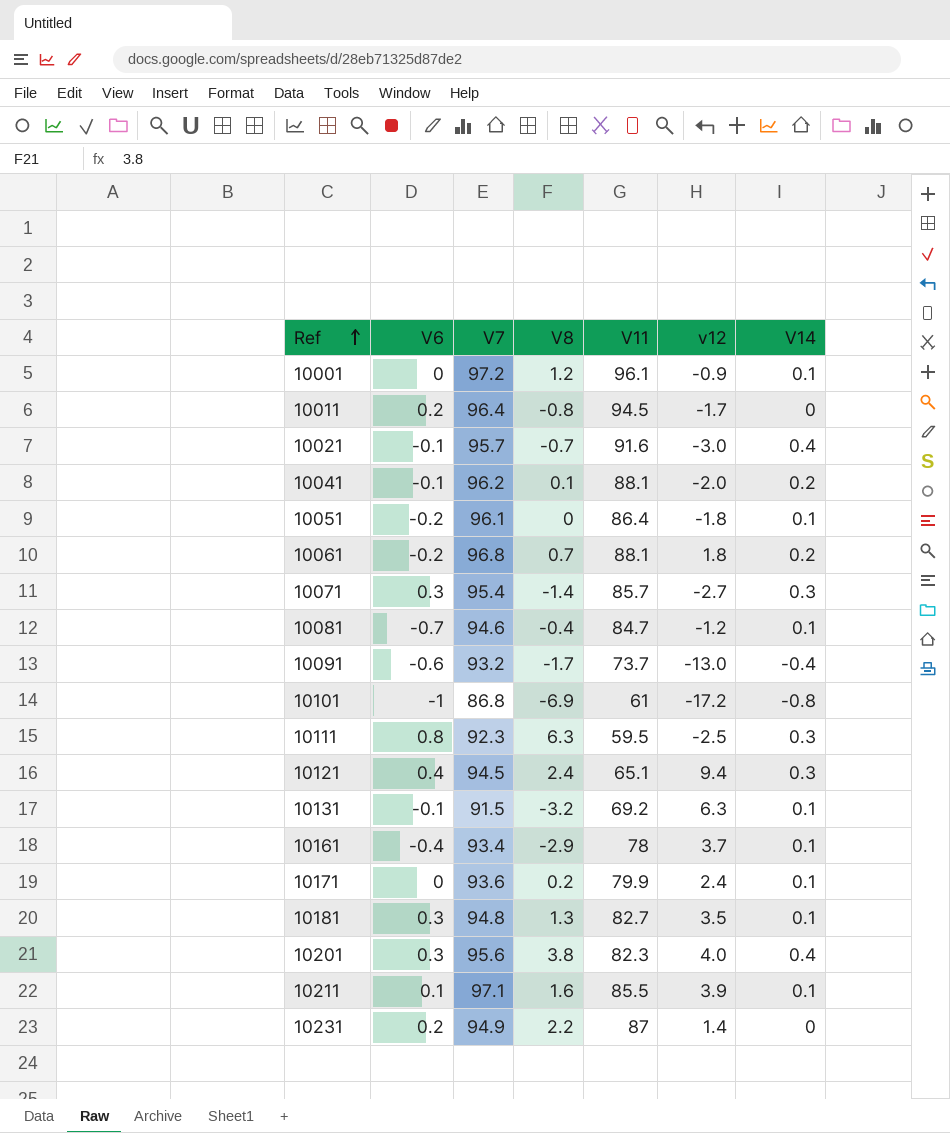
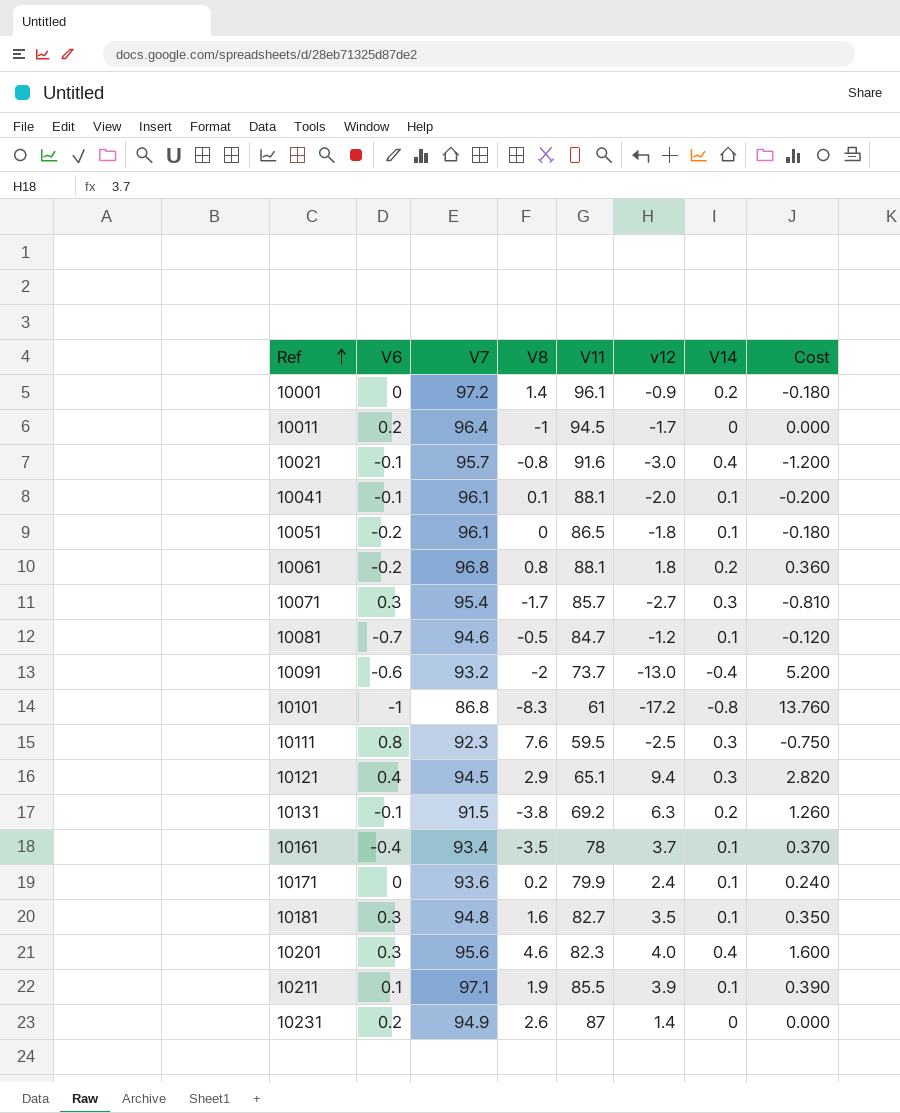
column Cost | formula: none -> [v12] * [V14]
10001 | V8: 1.2 -> 1.4
10001 | V14: 0.1 -> 0.2
10011 | V8: -0.8 -> -1
10021 | V8: -0.7 -> -0.8
10041 | V7: 96.2 -> 96.1
10041 | V14: 0.2 -> 0.1
10051 | V11: 86.4 -> 86.5
10061 | V8: 0.7 -> 0.8
10071 | V8: -1.4 -> -1.7
10081 | V8: -0.4 -> -0.5
10091 | V8: -1.7 -> -2
10101 | V8: -6.9 -> -8.3
10111 | V8: 6.3 -> 7.6
10121 | V8: 2.4 -> 2.9
10131 | V8: -3.2 -> -3.8
10131 | V14: 0.1 -> 0.2
10161 | V8: -2.9 -> -3.5
10181 | V8: 1.3 -> 1.6
10201 | V8: 3.8 -> 4.6
10211 | V8: 1.6 -> 1.9
10231 | V8: 2.2 -> 2.6

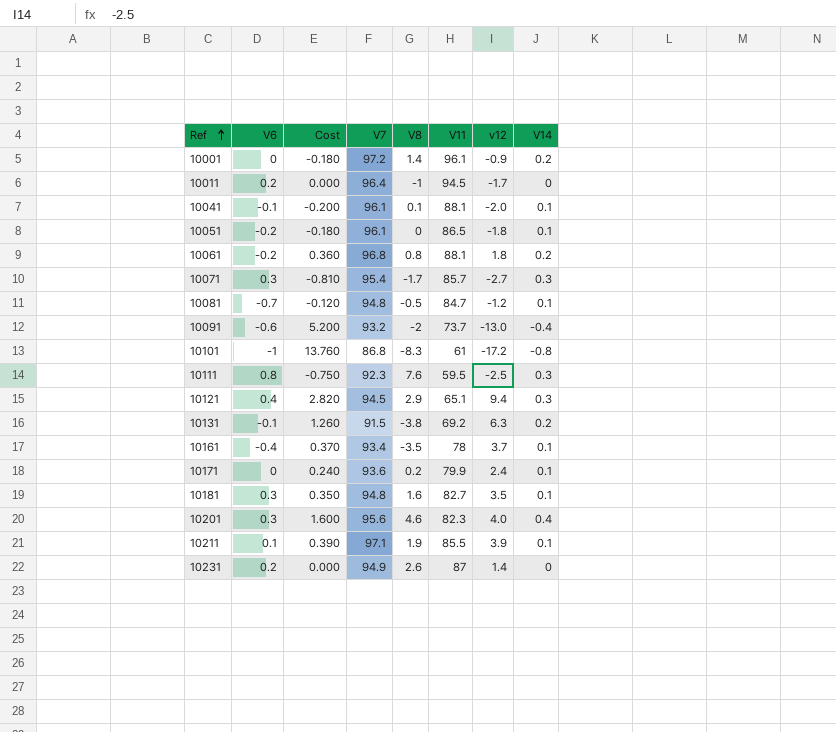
column Cost | position: 8 -> 3
row 10021: -0.1 | 95.7 | -0.8 | 91.6 | -3.0 | 0.4 | -1.200 -> none
10081 | V7: 94.6 -> 94.8

